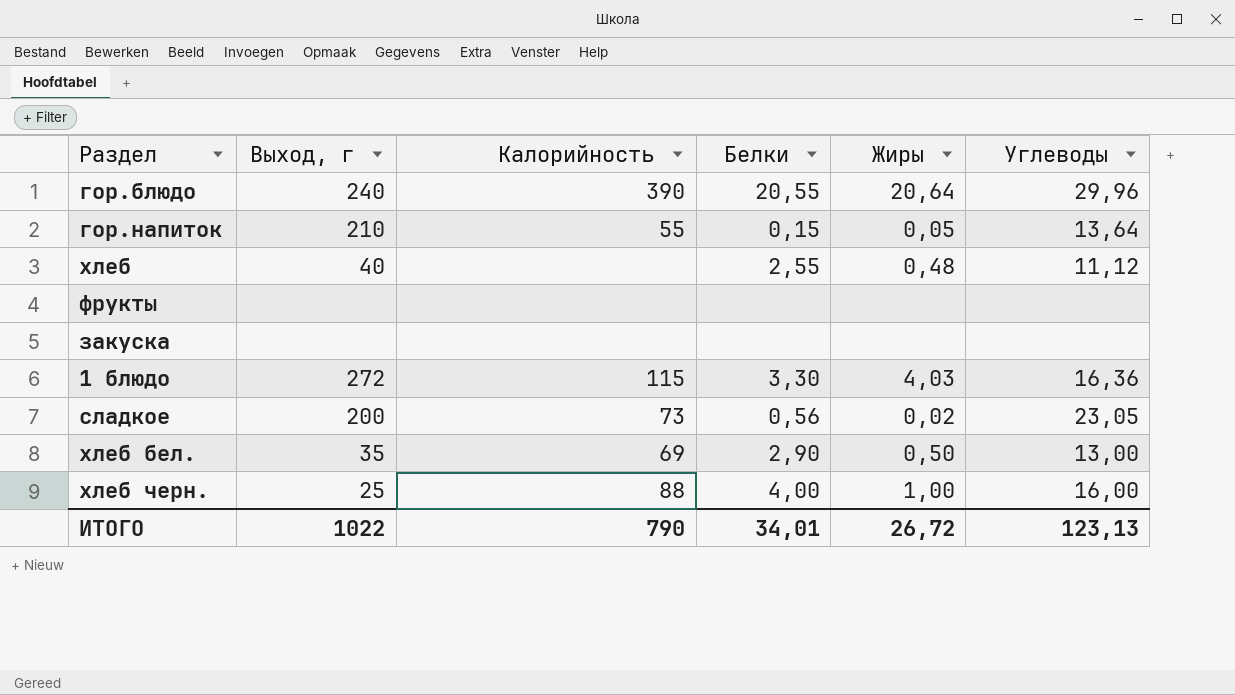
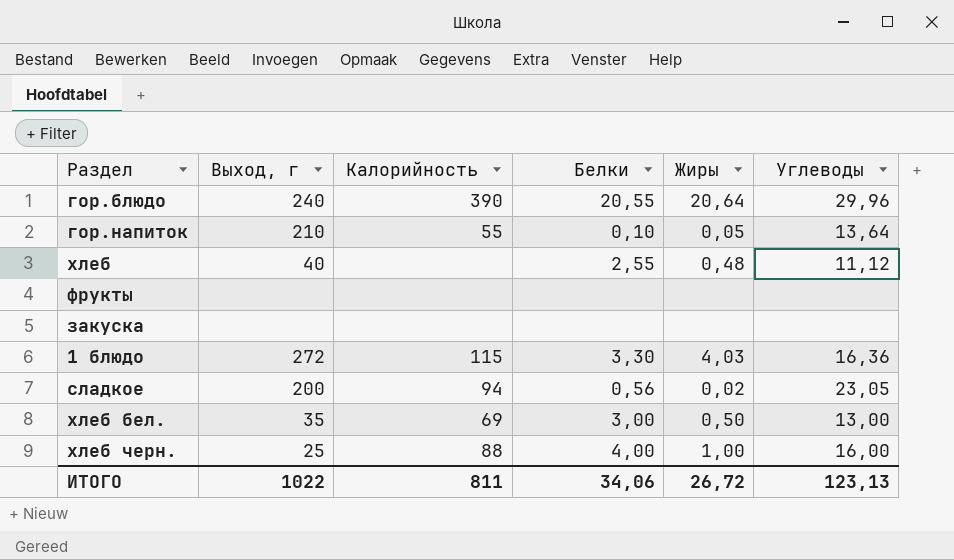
гор.напиток | Белки: 0,15 -> 0,10
сладкое | Калорийность: 73 -> 94
хлеб бел. | Белки: 2,90 -> 3,00
ИТОГО | Калорийность: 790 -> 811
ИТОГО | Белки: 34,01 -> 34,06

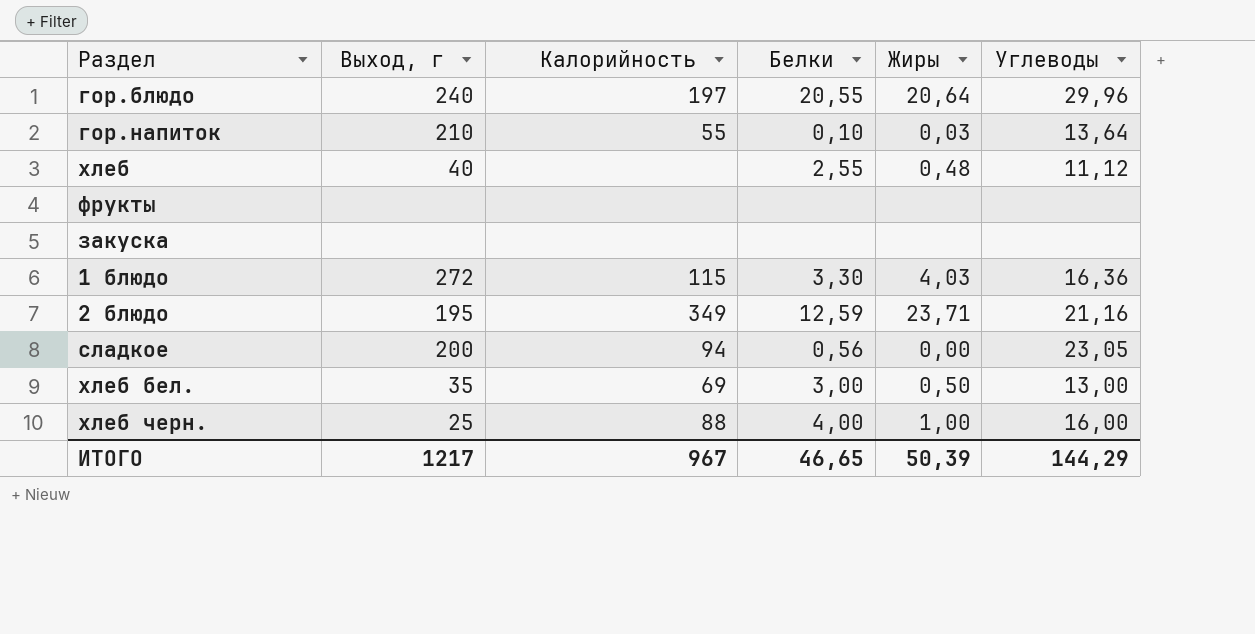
гор.блюдо | Калорийность: 390 -> 197
гор.напиток | Жиры: 0,05 -> 0,03
row 2 блюдо: none -> 195 | 349 | 12,59 | 23,71 | 21,16
сладкое | Жиры: 0,02 -> 0,00
ИТОГО | Выход, г: 1022 -> 1217
ИТОГО | Калорийность: 811 -> 967
ИТОГО | Белки: 34,06 -> 46,65
ИТОГО | Жиры: 26,72 -> 50,39
ИТОГО | Углеводы: 123,13 -> 144,29

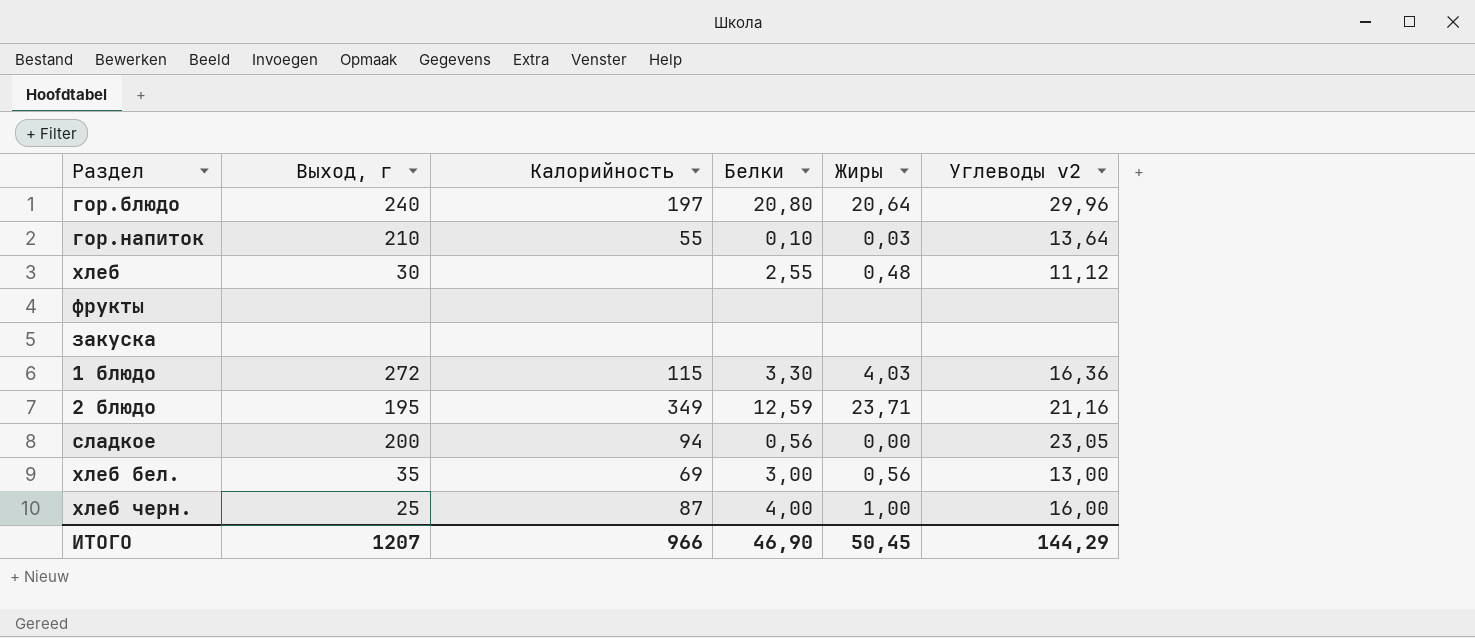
column name: Углеводы -> Углеводы v2
гор.блюдо | Белки: 20,55 -> 20,80
хлеб | Выход, г: 40 -> 30
хлеб бел. | Жиры: 0,50 -> 0,56
хлеб черн. | Калорийность: 88 -> 87
ИТОГО | Выход, г: 1217 -> 1207
ИТОГО | Калорийность: 967 -> 966
ИТОГО | Белки: 46,65 -> 46,90
ИТОГО | Жиры: 50,39 -> 50,45

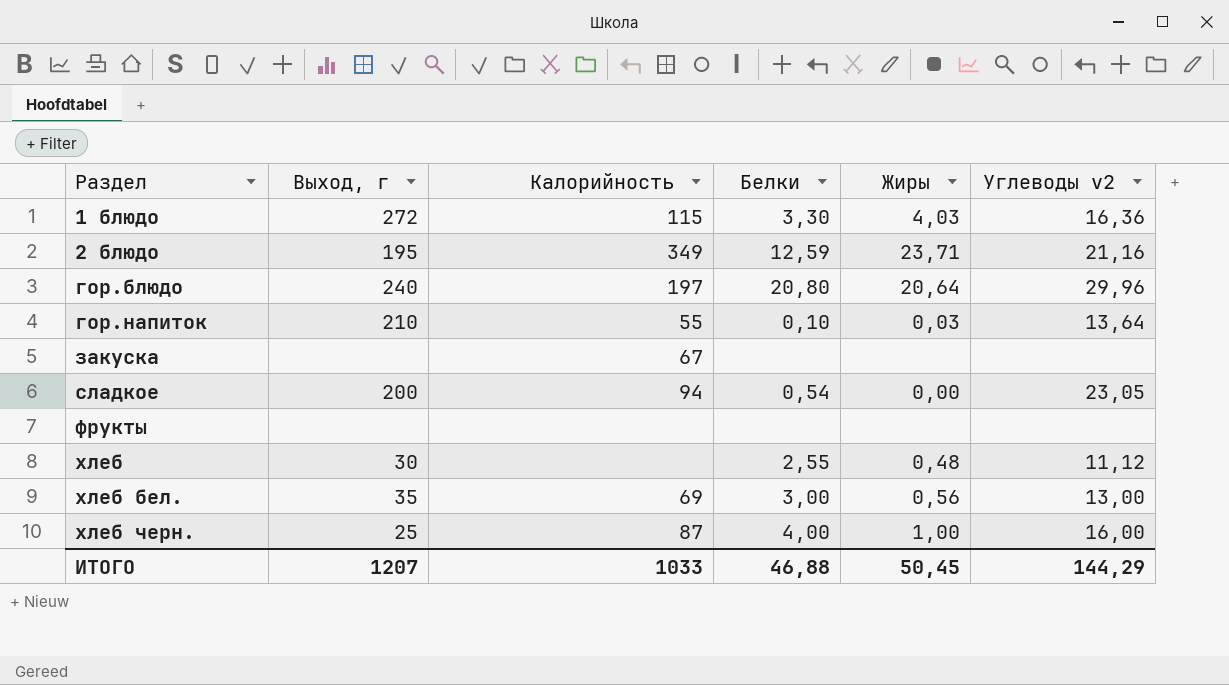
row order: none -> Раздел ascending
закуска | Калорийность: none -> 67
сладкое | Белки: 0,56 -> 0,54
ИТОГО | Калорийность: 966 -> 1033
ИТОГО | Белки: 46,90 -> 46,88

